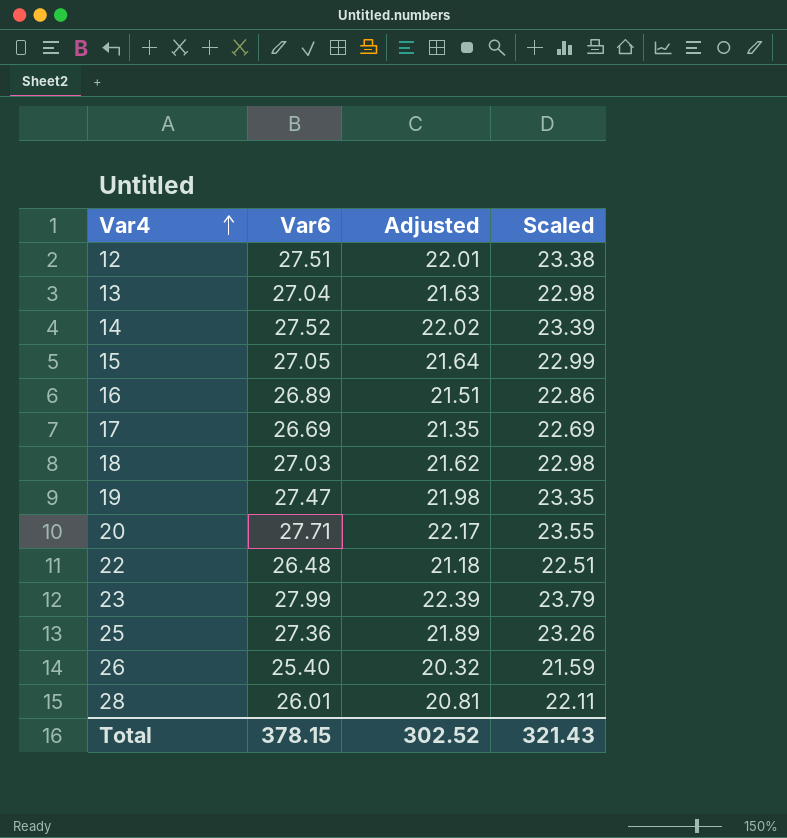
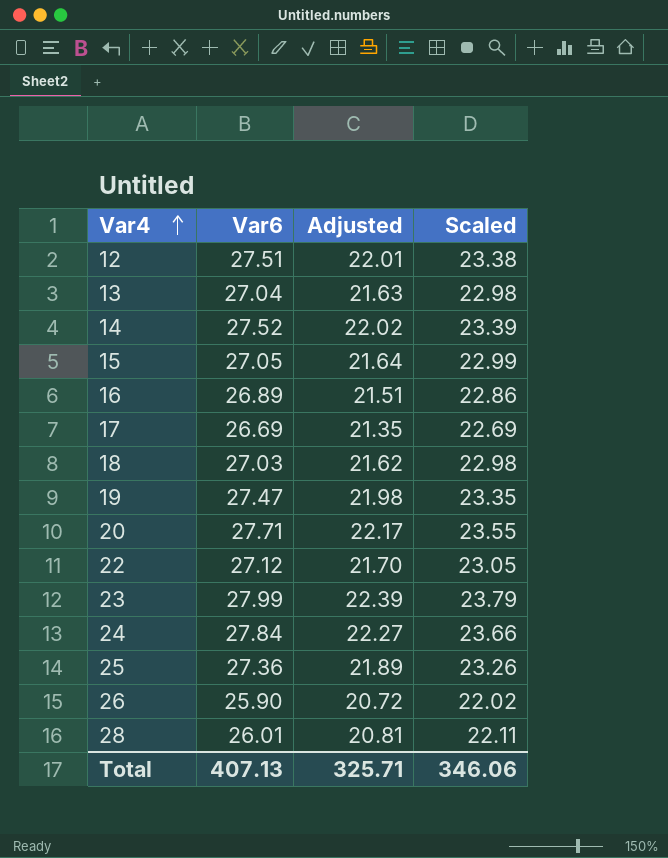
22 | Var6: 26.48 -> 27.12
22 | Adjusted: 21.18 -> 21.70
22 | Scaled: 22.51 -> 23.05
row 24: none -> 27.84 | 22.27 | 23.66
26 | Var6: 25.40 -> 25.90
26 | Adjusted: 20.32 -> 20.72
26 | Scaled: 21.59 -> 22.02
Total | Var6: 378.15 -> 407.13
Total | Adjusted: 302.52 -> 325.71
Total | Scaled: 321.43 -> 346.06

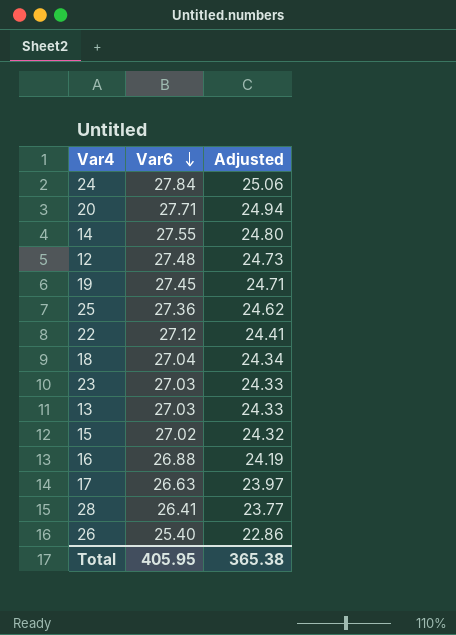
row order: Var4 ascending -> Var6 descending
column Scaled | formula: [Var6] * 0.85 -> none
column Adjusted | formula: [Var6] * 0.8 -> [Var6] * 0.9
14 | Var6: 27.52 -> 27.55
12 | Var6: 27.51 -> 27.48
19 | Var6: 27.47 -> 27.45
18 | Var6: 27.03 -> 27.04
23 | Var6: 27.99 -> 27.03
13 | Var6: 27.04 -> 27.03
15 | Var6: 27.05 -> 27.02
16 | Var6: 26.89 -> 26.88
17 | Var6: 26.69 -> 26.63
28 | Var6: 26.01 -> 26.41
26 | Var6: 25.90 -> 25.40
Total | Var6: 407.13 -> 405.95
Total | Adjusted: 325.71 -> 365.38

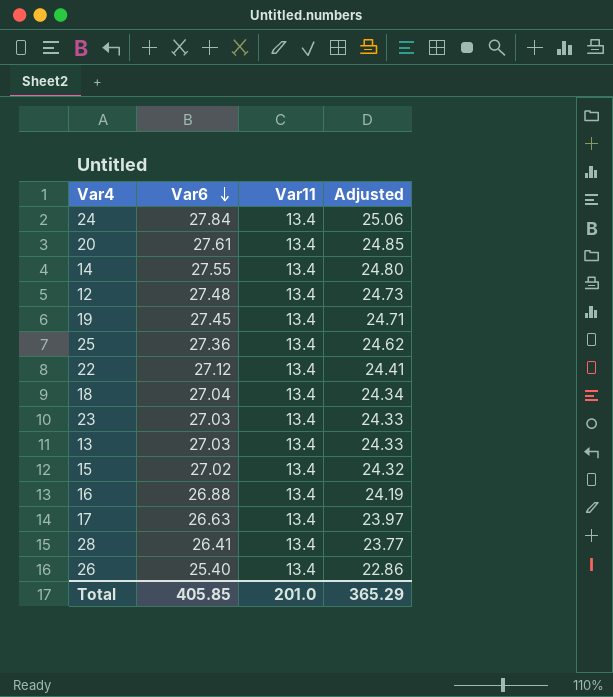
column Var11 | position: none -> 3
20 | Var6: 27.71 -> 27.61
20 | Adjusted: 24.94 -> 24.85
Total | Var6: 405.95 -> 405.85
Total | Adjusted: 365.38 -> 365.29

